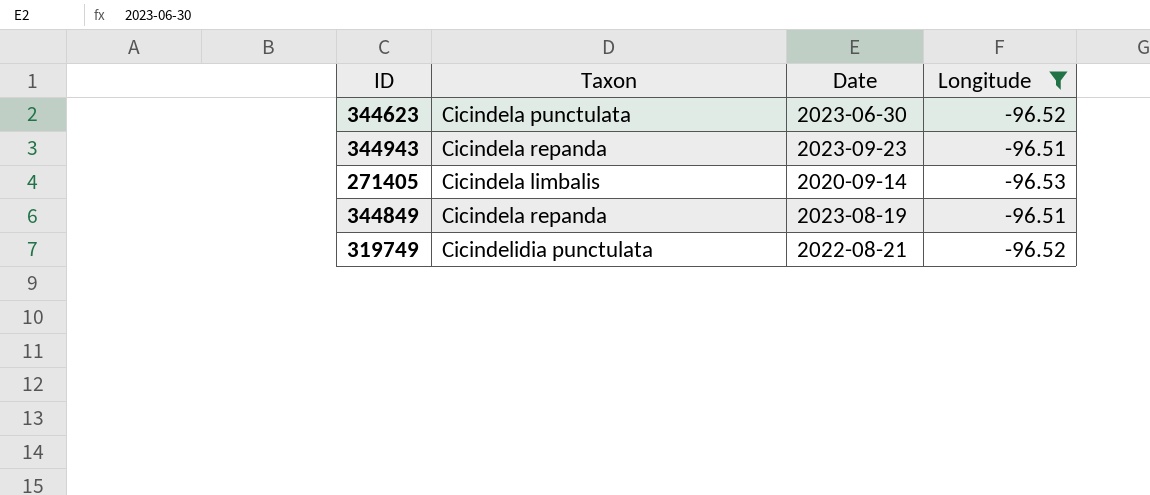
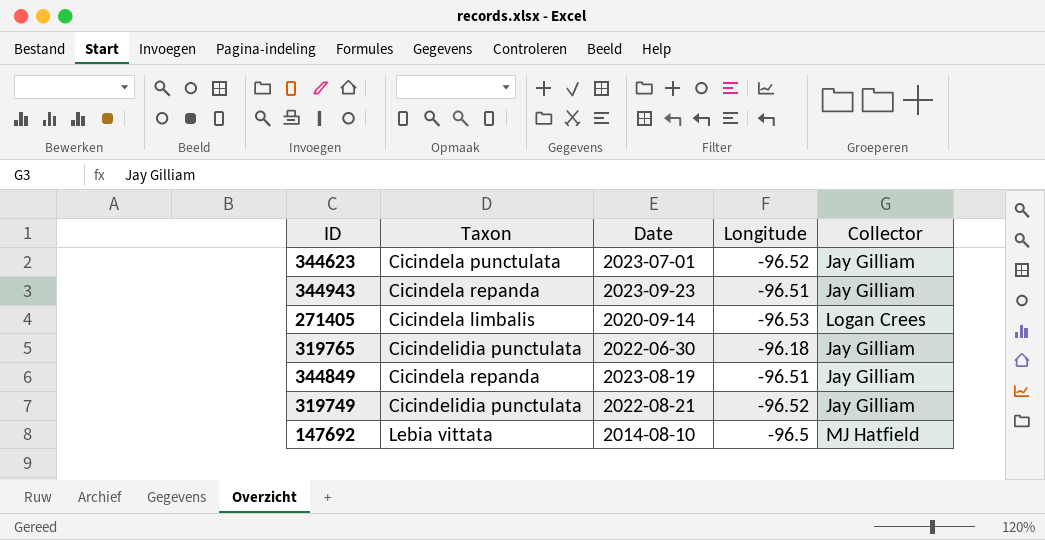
filter: Longitude <= -96.51 -> none
column Collector | position: none -> 5
344623 | Date: 2023-06-30 -> 2023-07-01

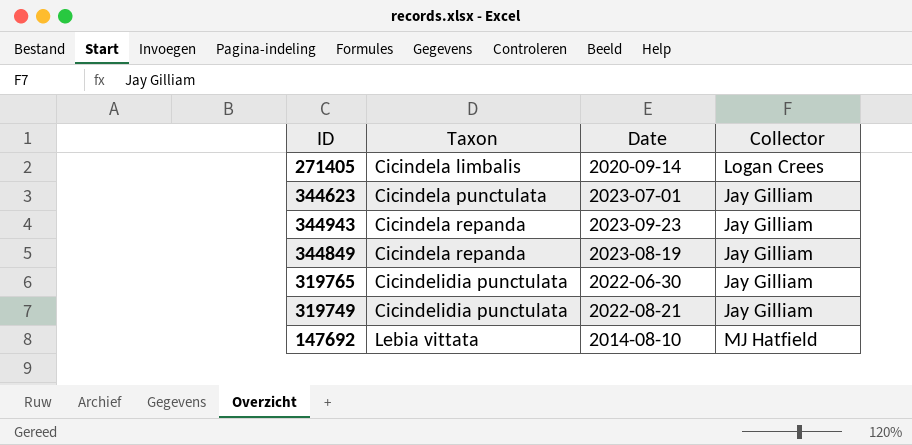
row order: none -> Taxon ascending
column Longitude | position: 4 -> none

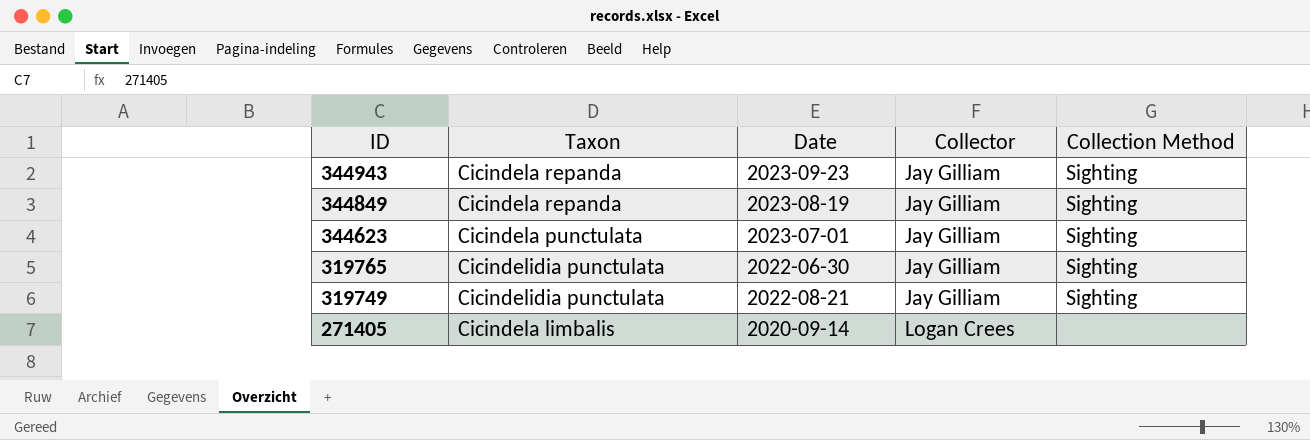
row order: Taxon ascending -> ID descending
column Collection Method | position: none -> 5
row 147692: Lebia vittata | 2014-08-10 | MJ Hatfield -> none

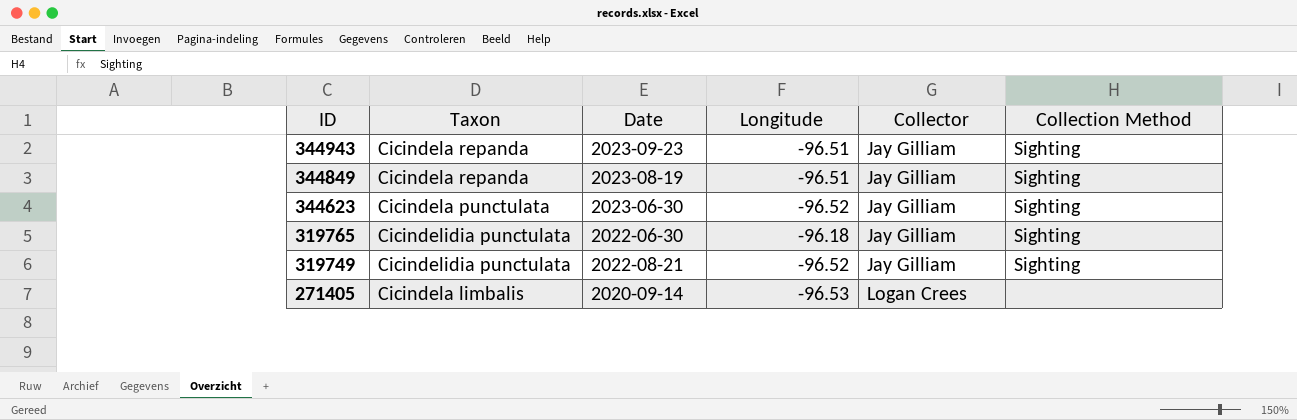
column Longitude | position: none -> 4
344623 | Date: 2023-07-01 -> 2023-06-30

